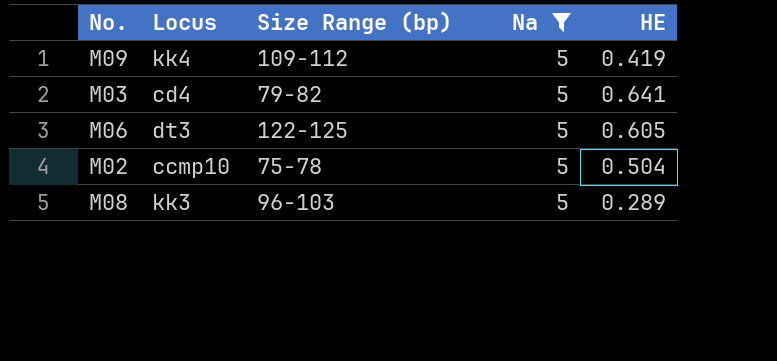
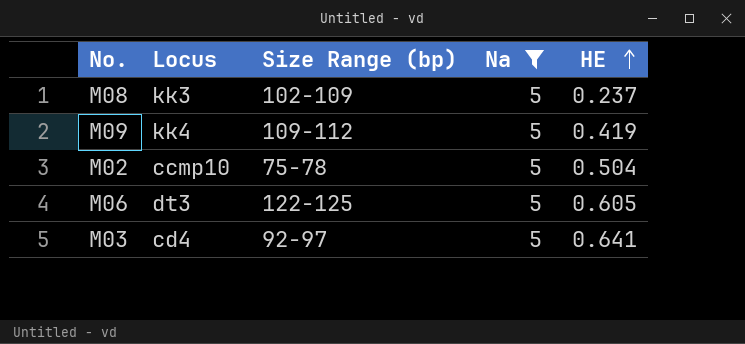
row order: none -> HE ascending
M08 | Size Range (bp): 96-103 -> 102-109
M08 | HE: 0.289 -> 0.237
M03 | Size Range (bp): 79-82 -> 92-97

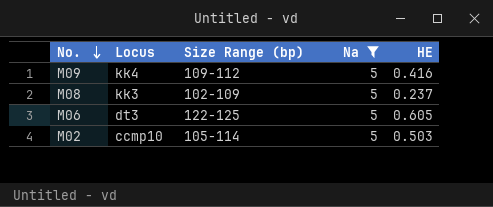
row order: HE ascending -> No. descending
row M03: cd4 | 92-97 | 5 | 0.641 -> none
M09 | HE: 0.419 -> 0.416
M02 | Size Range (bp): 75-78 -> 105-114
M02 | HE: 0.504 -> 0.503

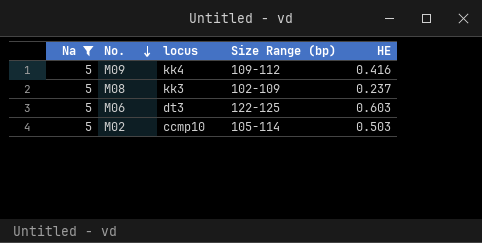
column Na | position: 4 -> 1
column name: Locus -> locus
M06 | HE: 0.605 -> 0.603

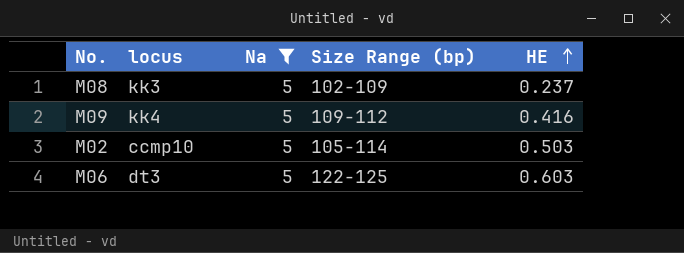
row order: No. descending -> HE ascending
column Na | position: 1 -> 3

